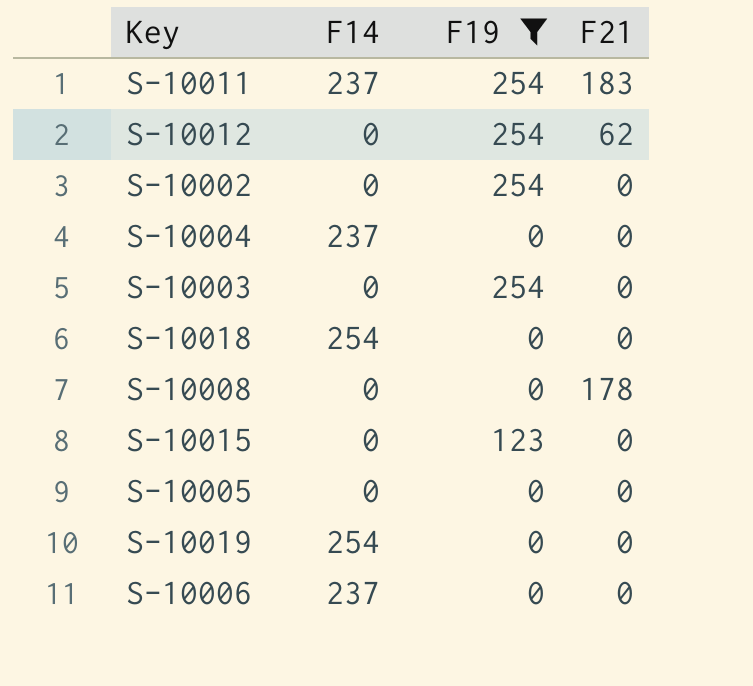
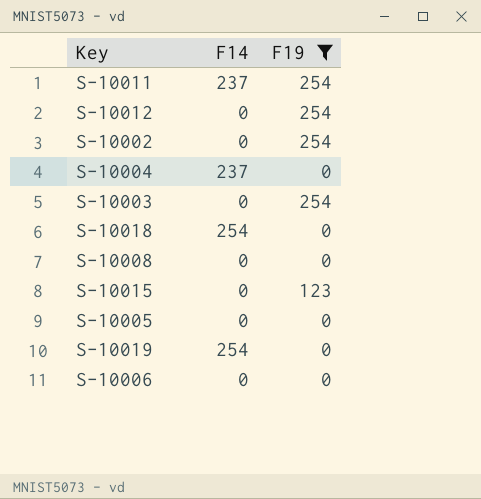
column F21 | position: 4 -> none
S-10006 | F14: 237 -> 0

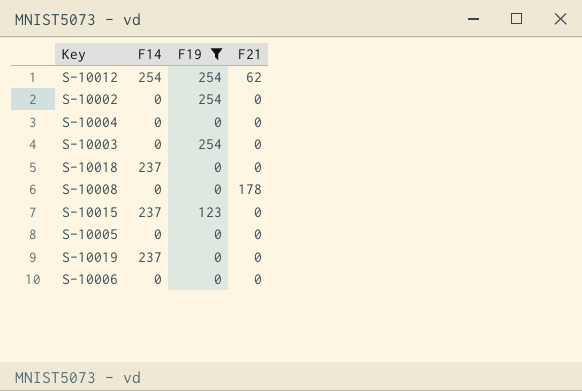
column F21 | position: none -> 4
row S-10011: 237 | 254 -> none
S-10012 | F14: 0 -> 254
S-10004 | F14: 237 -> 0
S-10018 | F14: 254 -> 237
S-10015 | F14: 0 -> 237
S-10019 | F14: 254 -> 237

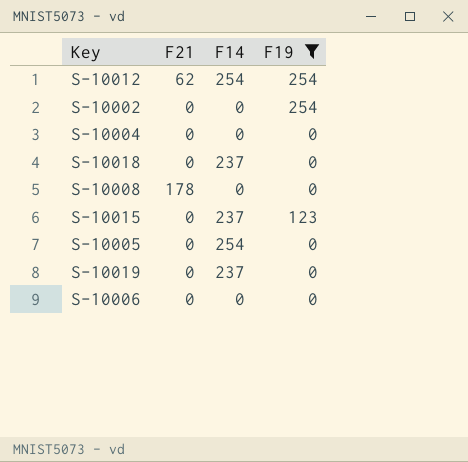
column F21 | position: 4 -> 2
row S-10003: 0 | 254 | 0 -> none
S-10005 | F14: 0 -> 254

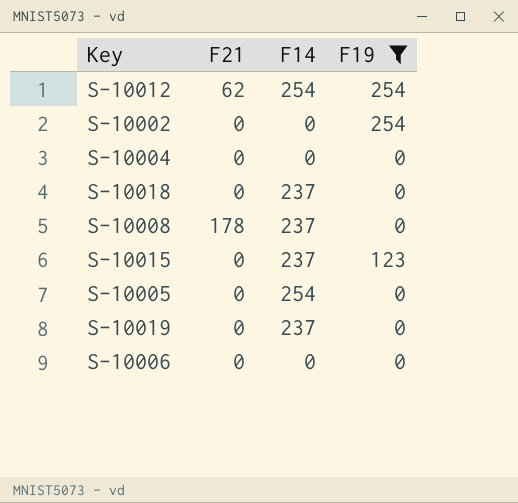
S-10008 | F14: 0 -> 237

